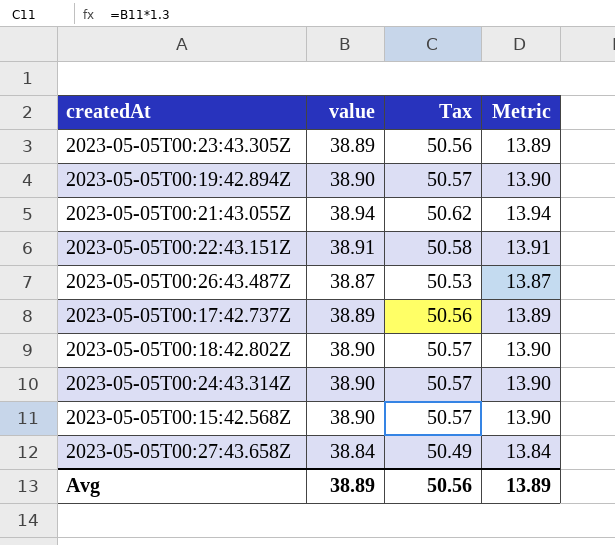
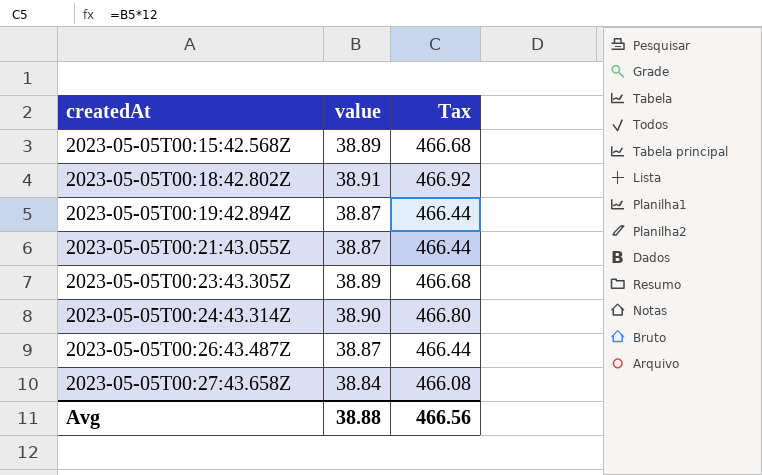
row order: none -> createdAt ascending
column Metric | formula: [value] - 25 -> none
column Tax | formula: [value] * 1.3 -> [value] * 12
row 2023-05-05T00:22:43.151Z: 38.91 | 50.58 | 13.91 -> none
row 2023-05-05T00:17:42.737Z: 38.89 | 50.56 | 13.89 -> none
2023-05-05T00:15:42.568Z | value: 38.90 -> 38.89
2023-05-05T00:18:42.802Z | value: 38.90 -> 38.91
2023-05-05T00:19:42.894Z | value: 38.90 -> 38.87
2023-05-05T00:21:43.055Z | value: 38.94 -> 38.87
Avg | value: 38.89 -> 38.88
Avg | Tax: 50.56 -> 466.56

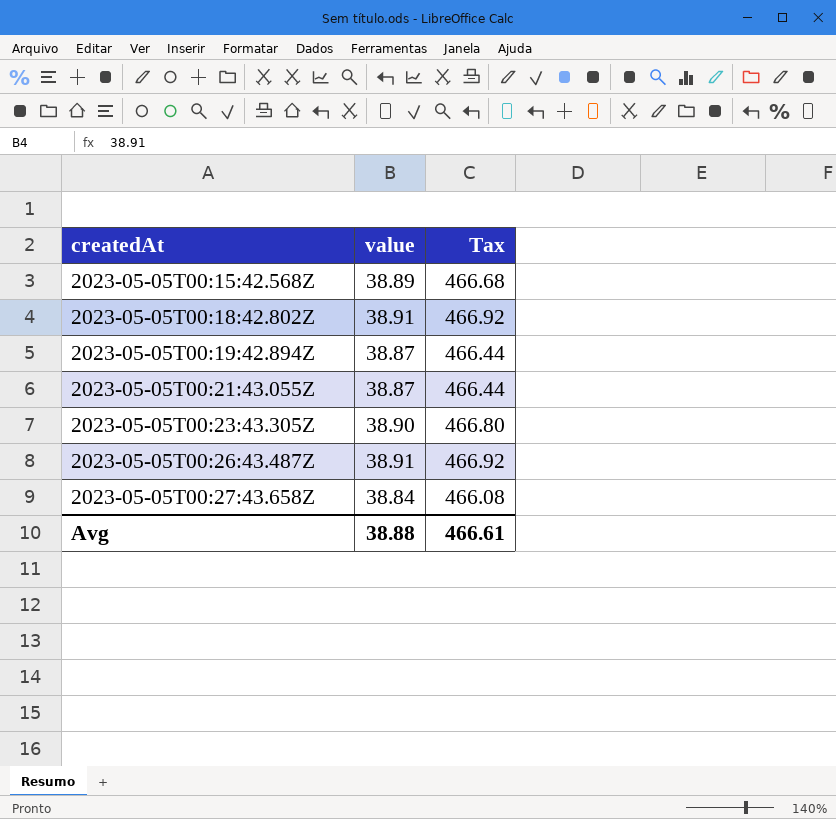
row 2023-05-05T00:24:43.314Z: 38.90 | 466.80 -> none
2023-05-05T00:23:43.305Z | value: 38.89 -> 38.90
2023-05-05T00:23:43.305Z | Tax: 466.68 -> 466.80
2023-05-05T00:26:43.487Z | value: 38.87 -> 38.91
2023-05-05T00:26:43.487Z | Tax: 466.44 -> 466.92
Avg | Tax: 466.56 -> 466.61

